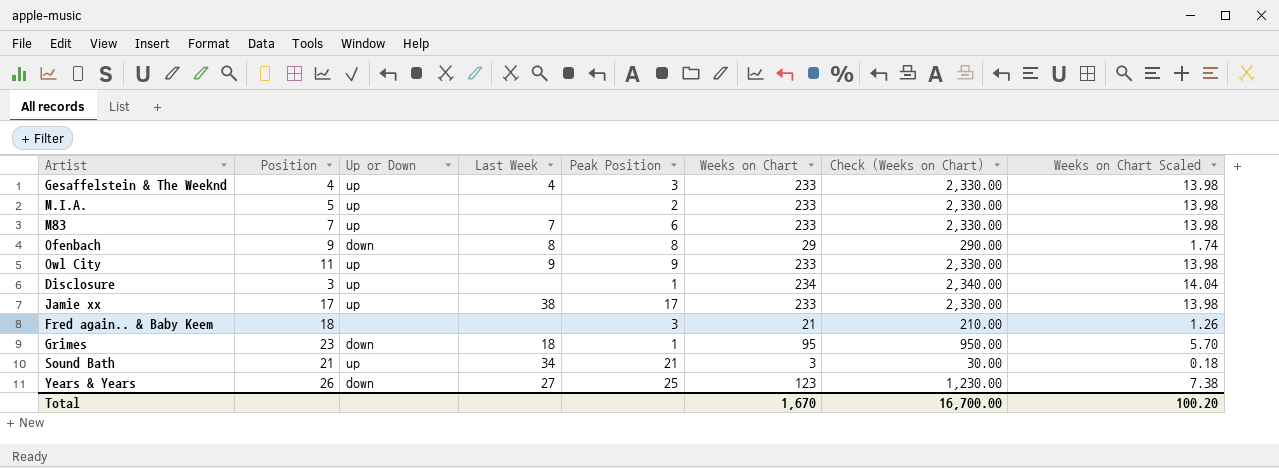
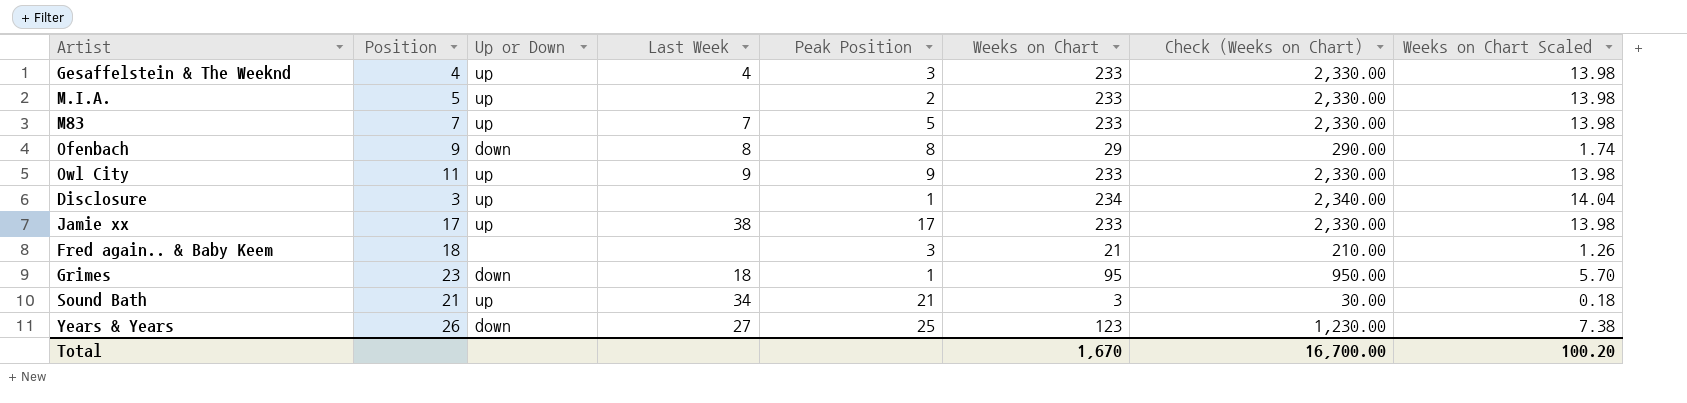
M83 | Peak Position: 6 -> 5

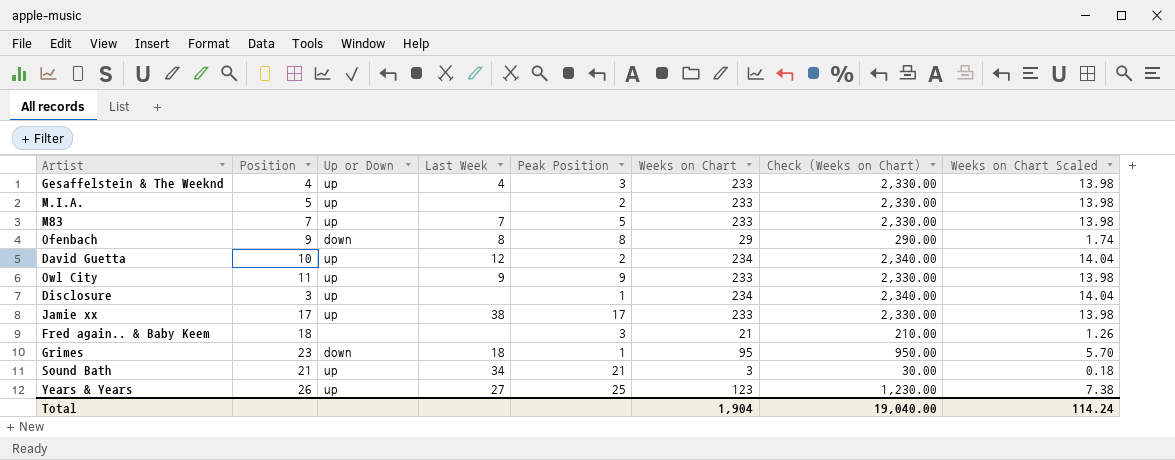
row David Guetta: none -> 10 | up | 12 | 2 | 234 | 2,340.00 | 14.04
Years & Years | Up or Down: down -> up
Total | Weeks on Chart: 1,670 -> 1,904
Total | Check (Weeks on Chart): 16,700.00 -> 19,040.00
Total | Weeks on Chart Scaled: 100.20 -> 114.24

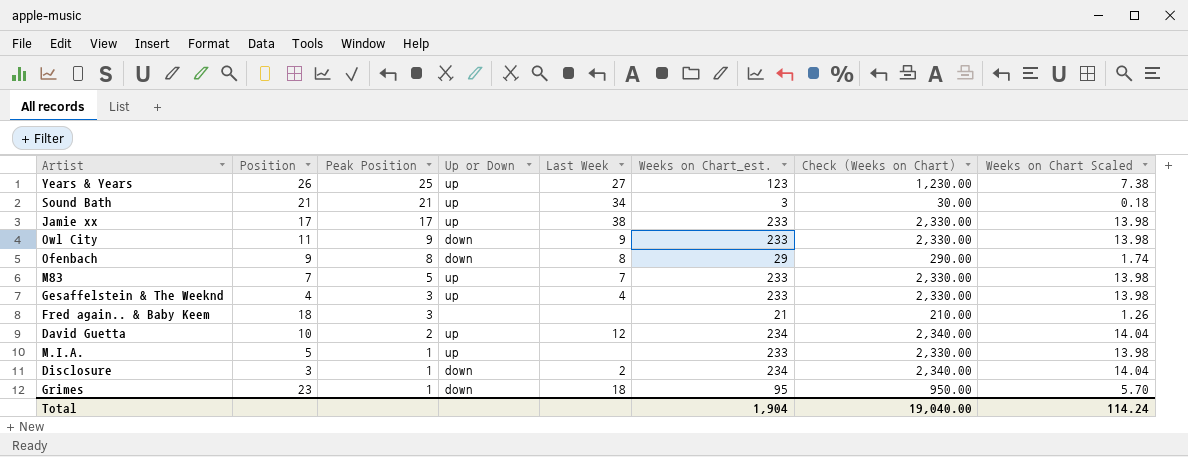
row order: none -> Peak Position descending
column Peak Position | position: 5 -> 3
column name: Weeks on Chart -> Weeks on Chart_est.
Owl City | Up or Down: up -> down
M.I.A. | Peak Position: 2 -> 1
Disclosure | Up or Down: up -> down
Disclosure | Last Week: none -> 2

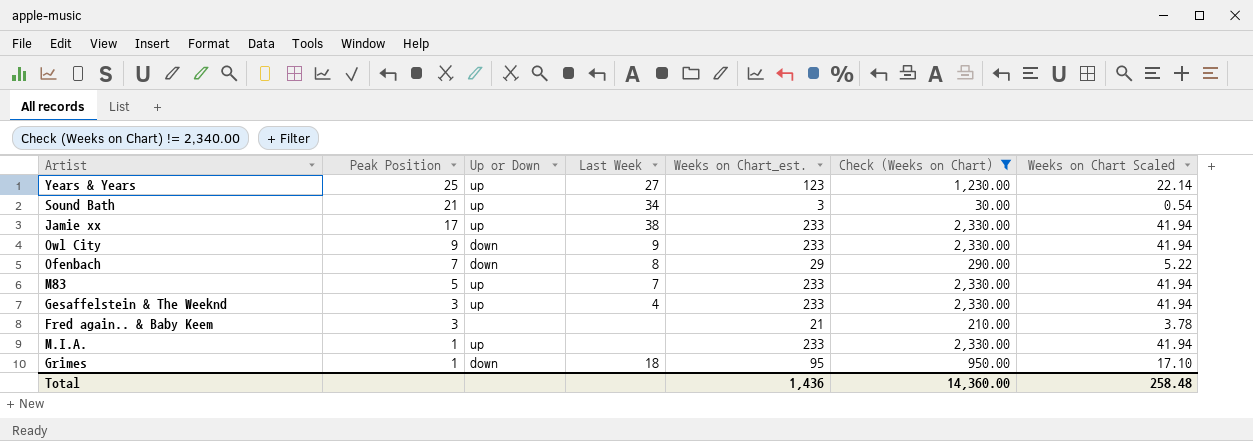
filter: none -> Check (Weeks on Chart) != 2,340.00
column Position | position: 2 -> none
column Weeks on Chart Scaled | formula: [Weeks on Chart_est.] * 0.06 -> [Weeks on Chart_est.] * 0.18
Ofenbach | Peak Position: 8 -> 7
Total | Weeks on Chart_est.: 1,904 -> 1,436
Total | Check (Weeks on Chart): 19,040.00 -> 14,360.00
Total | Weeks on Chart Scaled: 114.24 -> 258.48

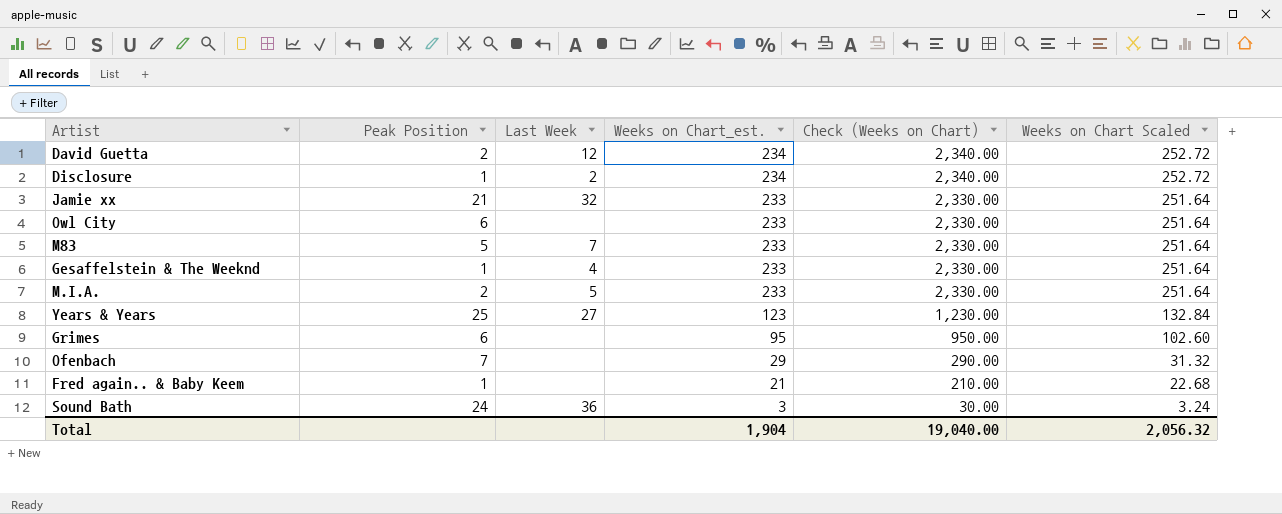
filter: Check (Weeks on Chart) != 2,340.00 -> none
row order: Peak Position descending -> Weeks on Chart_est. descending
column Up or Down | position: 3 -> none
column Weeks on Chart Scaled | formula: [Weeks on Chart_est.] * 0.18 -> [Weeks on Chart_est.] * 1.08
Jamie xx | Peak Position: 17 -> 21
Jamie xx | Last Week: 38 -> 32
Owl City | Peak Position: 9 -> 6
Owl City | Last Week: 9 -> none
Gesaffelstein & The Weeknd | Peak Position: 3 -> 1
M.I.A. | Peak Position: 1 -> 2
M.I.A. | Last Week: none -> 5
Grimes | Peak Position: 1 -> 6
Grimes | Last Week: 18 -> none
Ofenbach | Last Week: 8 -> none
Fred again.. & Baby Keem | Peak Position: 3 -> 1
Sound Bath | Peak Position: 21 -> 24
Sound Bath | Last Week: 34 -> 36
Total | Weeks on Chart_est.: 1,436 -> 1,904
Total | Check (Weeks on Chart): 14,360.00 -> 19,040.00
Total | Weeks on Chart Scaled: 258.48 -> 2,056.32

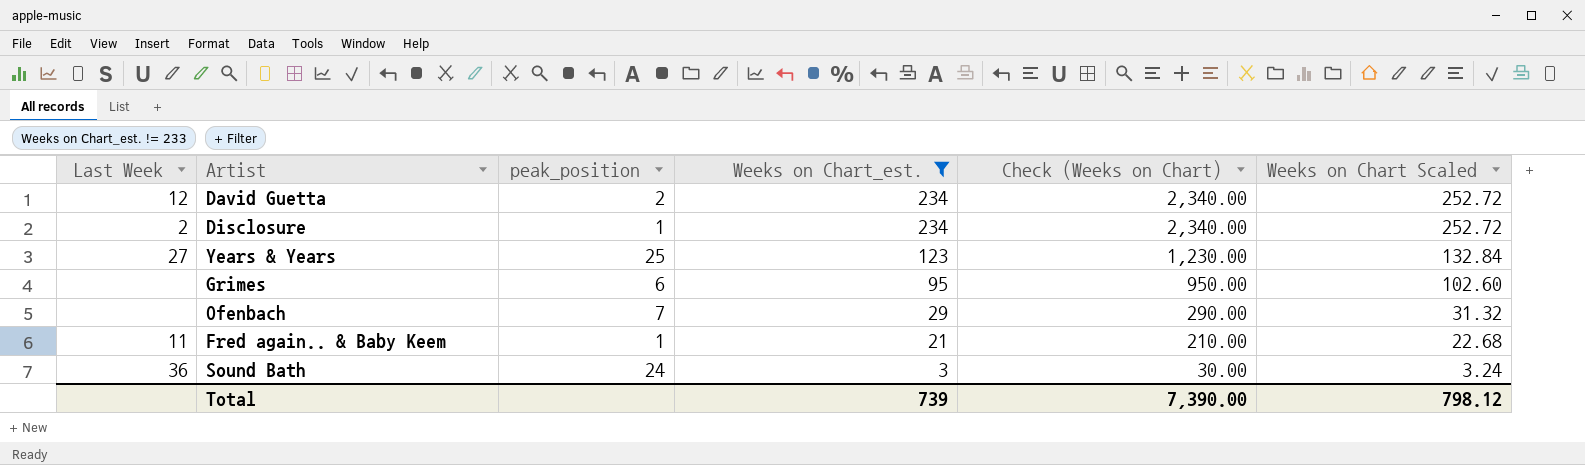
filter: none -> Weeks on Chart_est. != 233
column Last Week | position: 3 -> 1
column name: Peak Position -> peak_position
Fred again.. & Baby Keem | Last Week: none -> 11
Total | Weeks on Chart_est.: 1,904 -> 739
Total | Check (Weeks on Chart): 19,040.00 -> 7,390.00
Total | Weeks on Chart Scaled: 2,056.32 -> 798.12

